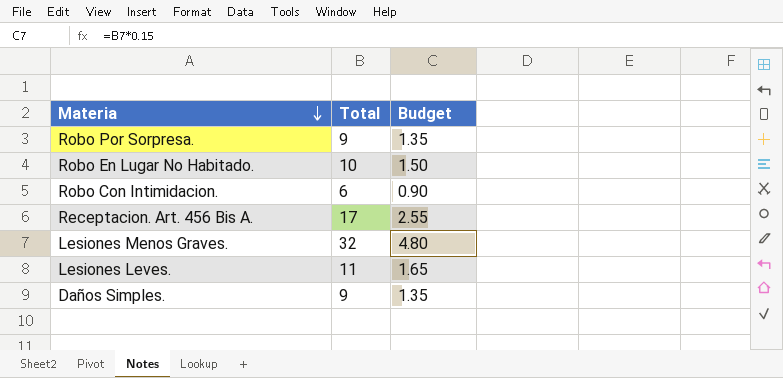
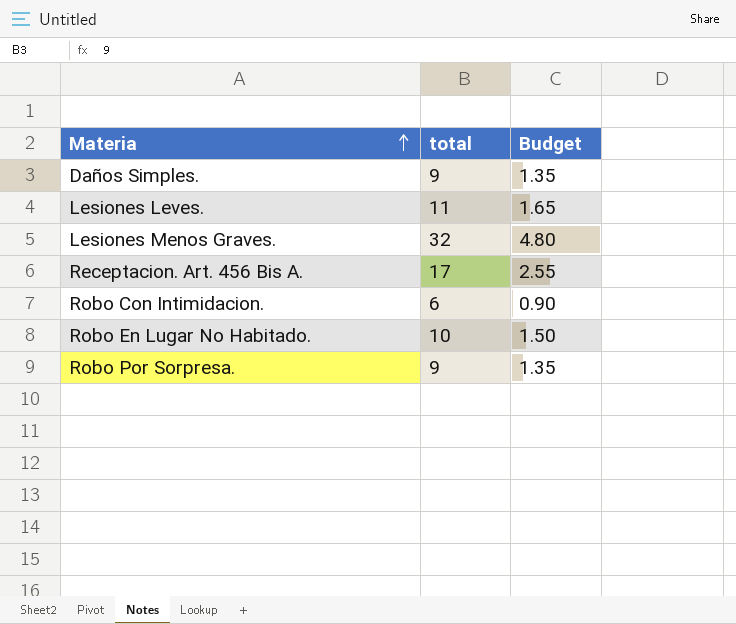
row order: Materia descending -> Materia ascending
column name: Total -> total

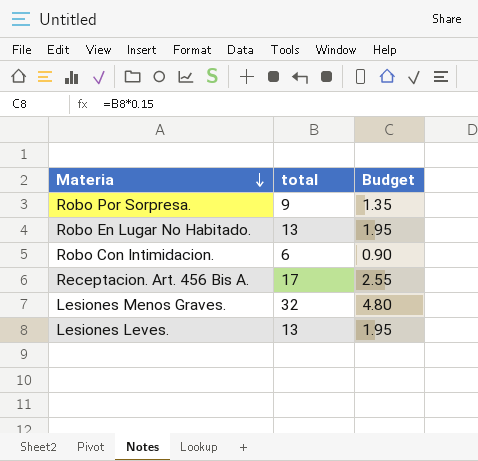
row order: Materia ascending -> Materia descending
row Daños Simples.: 9 | 1.35 -> none
Robo En Lugar No Habitado. | total: 10 -> 13
Robo En Lugar No Habitado. | Budget: 1.50 -> 1.95
Lesiones Leves. | total: 11 -> 13
Lesiones Leves. | Budget: 1.65 -> 1.95

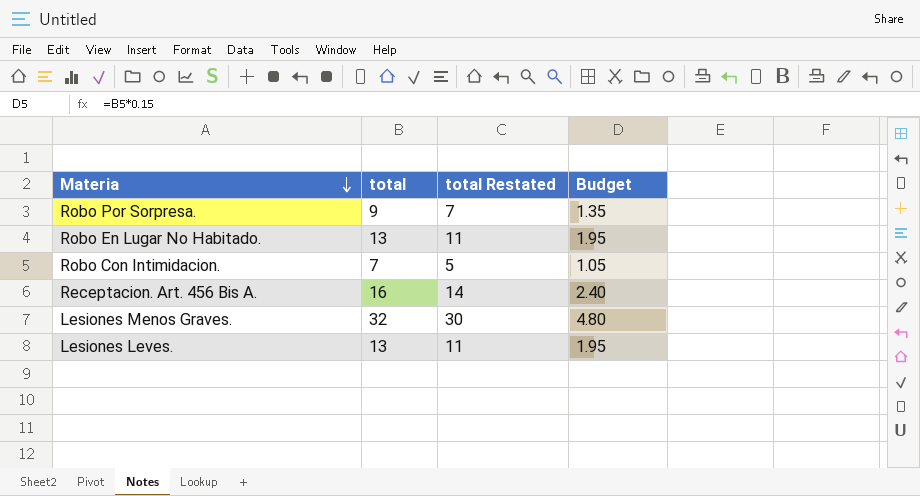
column total Restated | formula: none -> [total] - 2
Robo Con Intimidacion. | total: 6 -> 7
Robo Con Intimidacion. | Budget: 0.90 -> 1.05
Receptacion. Art. 456 Bis A. | total: 17 -> 16
Receptacion. Art. 456 Bis A. | Budget: 2.55 -> 2.40

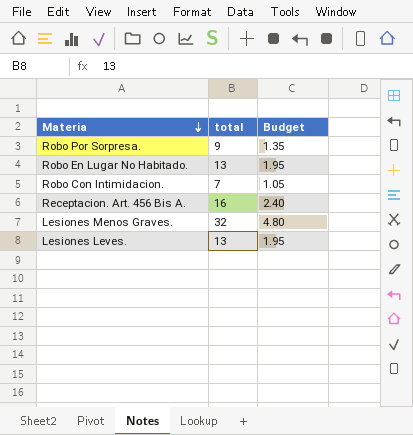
column total Restated | formula: [total] - 2 -> none

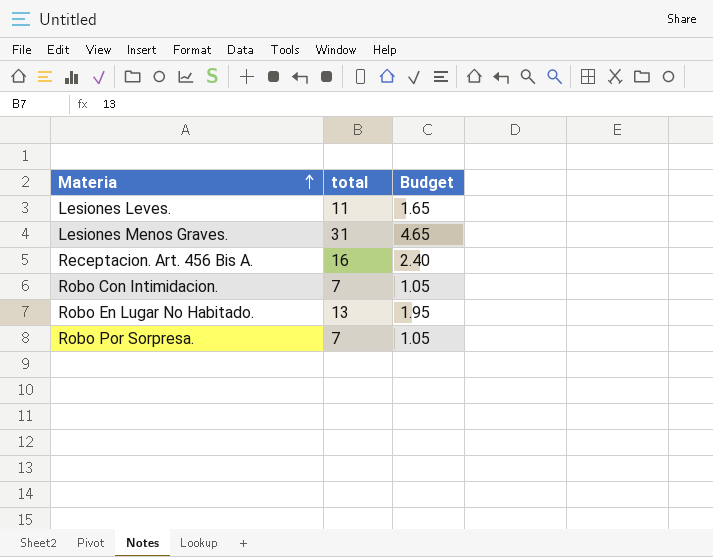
row order: Materia descending -> Materia ascending
Lesiones Leves. | total: 13 -> 11
Lesiones Leves. | Budget: 1.95 -> 1.65
Lesiones Menos Graves. | total: 32 -> 31
Lesiones Menos Graves. | Budget: 4.80 -> 4.65
Robo Por Sorpresa. | total: 9 -> 7
Robo Por Sorpresa. | Budget: 1.35 -> 1.05

